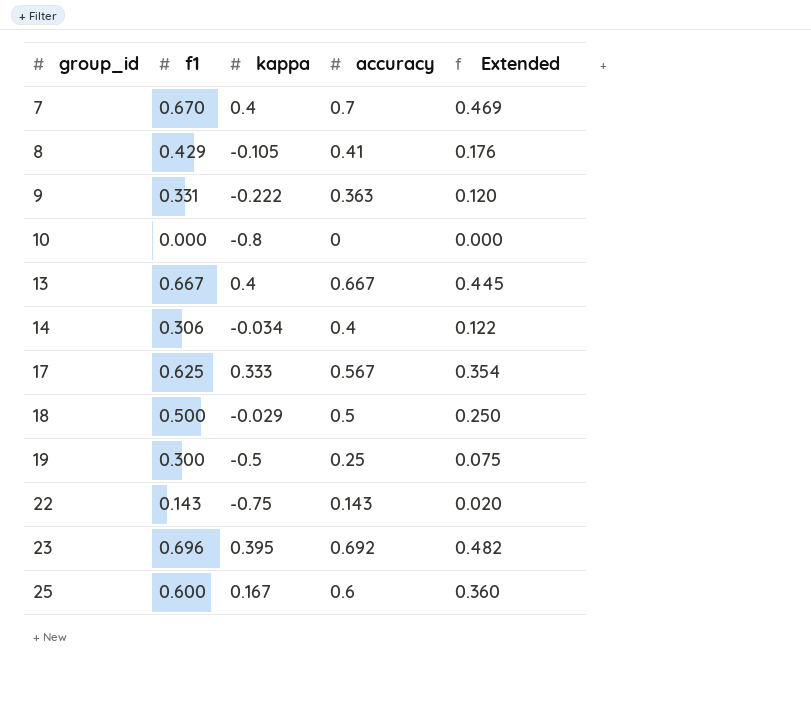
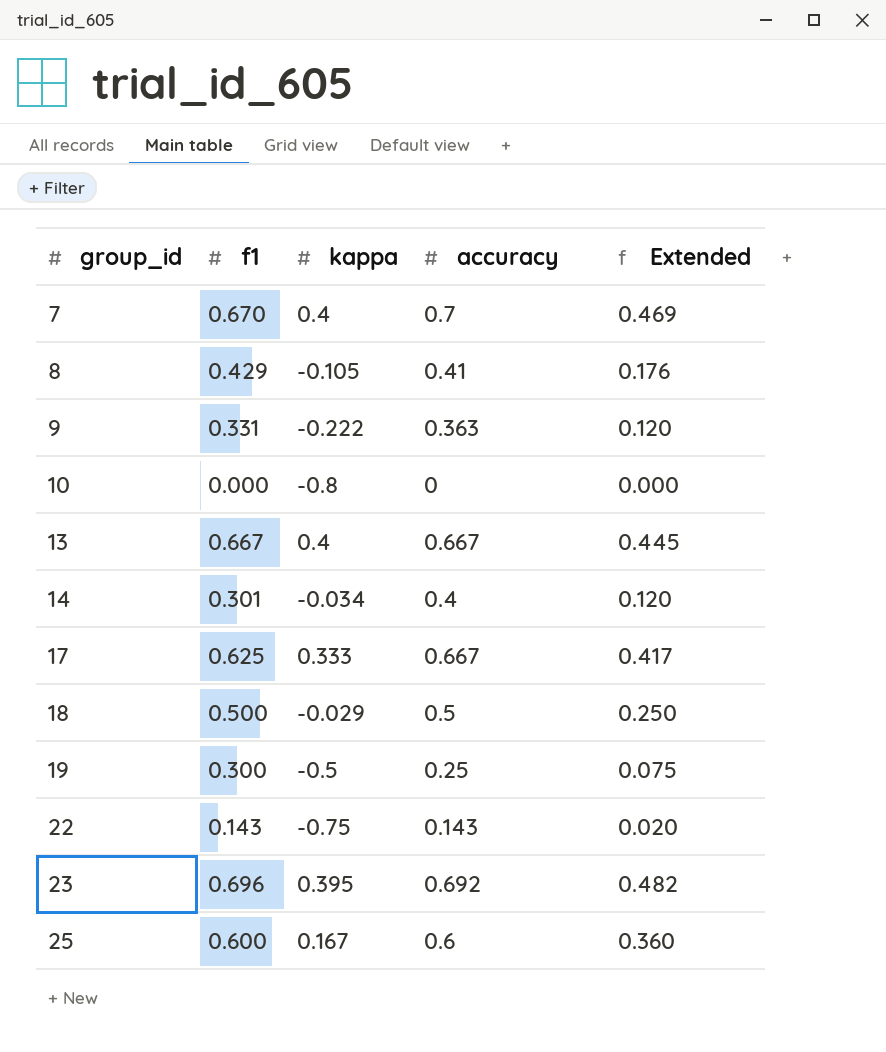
14 | f1: 0.306 -> 0.301
14 | Extended: 0.122 -> 0.120
17 | accuracy: 0.567 -> 0.667
17 | Extended: 0.354 -> 0.417

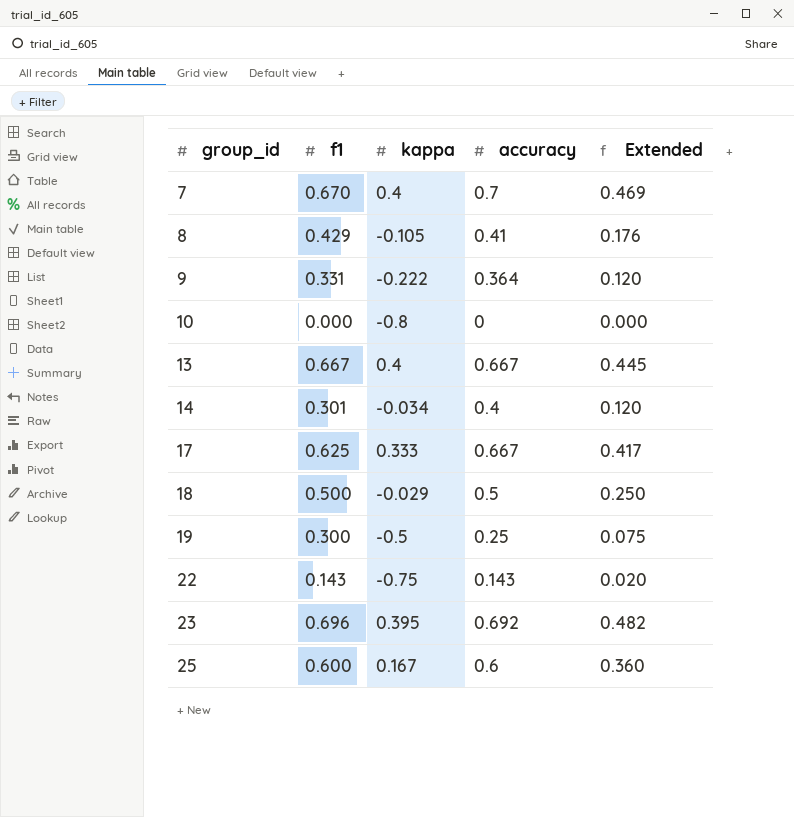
9 | accuracy: 0.363 -> 0.364

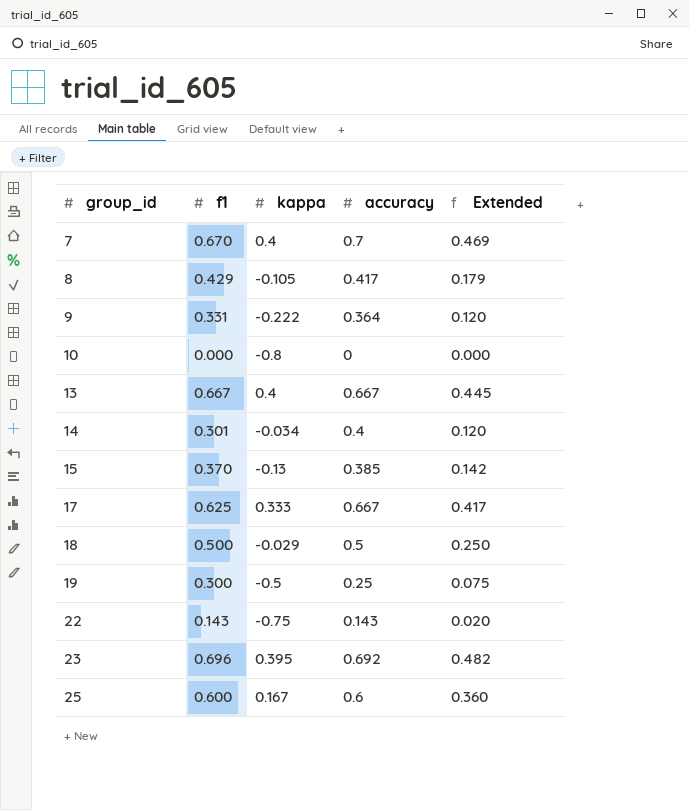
8 | accuracy: 0.41 -> 0.417
8 | Extended: 0.176 -> 0.179
row 15: none -> 0.370 | -0.13 | 0.385 | 0.142

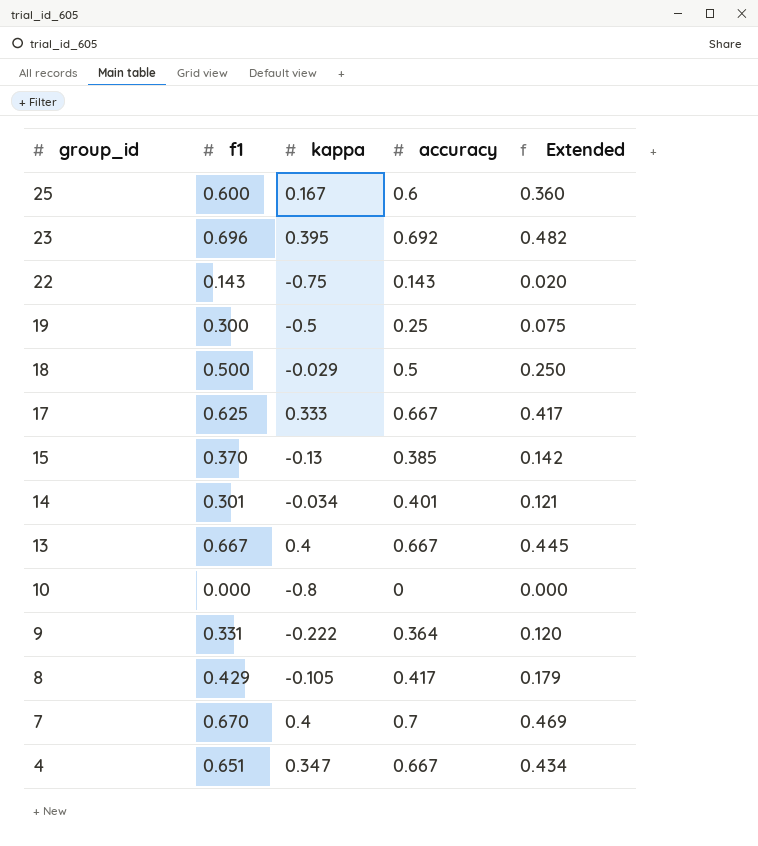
row order: group_id ascending -> group_id descending
14 | accuracy: 0.4 -> 0.401
14 | Extended: 0.120 -> 0.121
row 4: none -> 0.651 | 0.347 | 0.667 | 0.434

